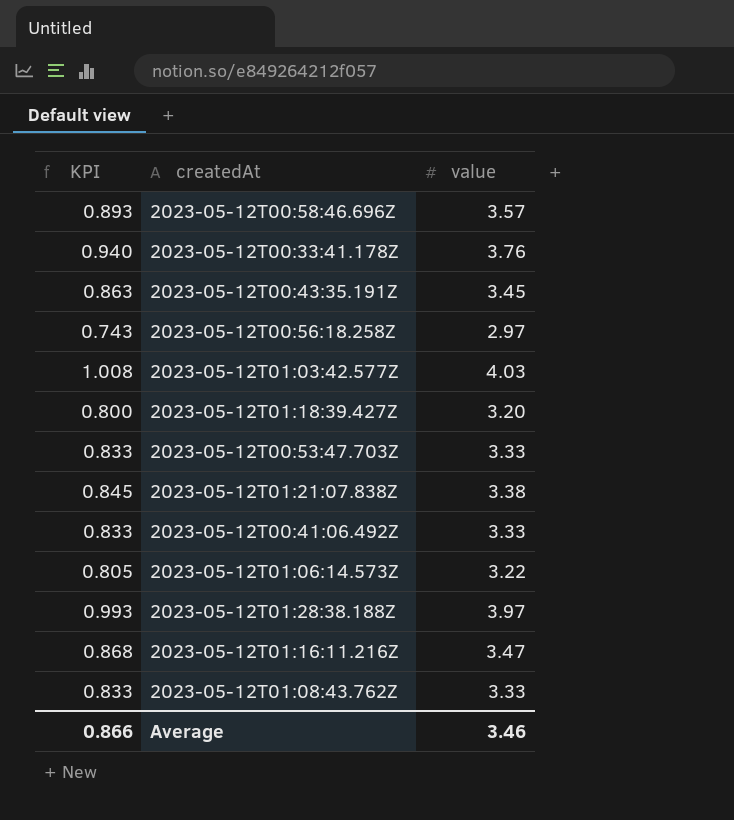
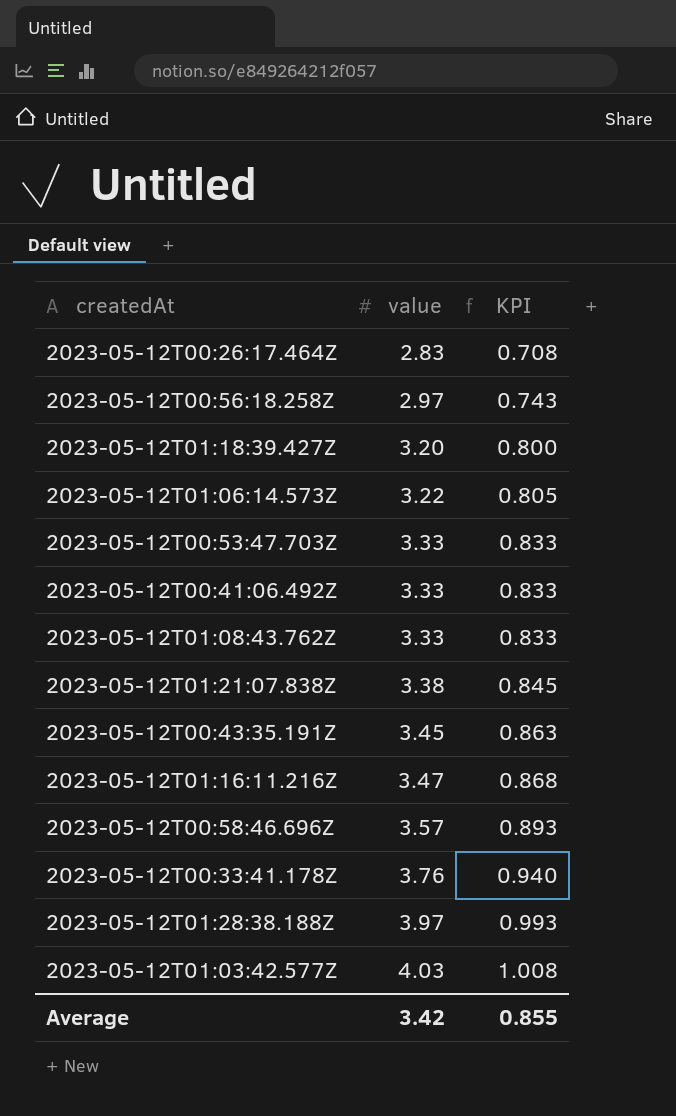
row order: none -> value ascending
column KPI | position: 1 -> 3
row 2023-05-12T00:26:17.464Z: none -> 2.83 | 0.708
Average | value: 3.46 -> 3.42
Average | KPI: 0.866 -> 0.855

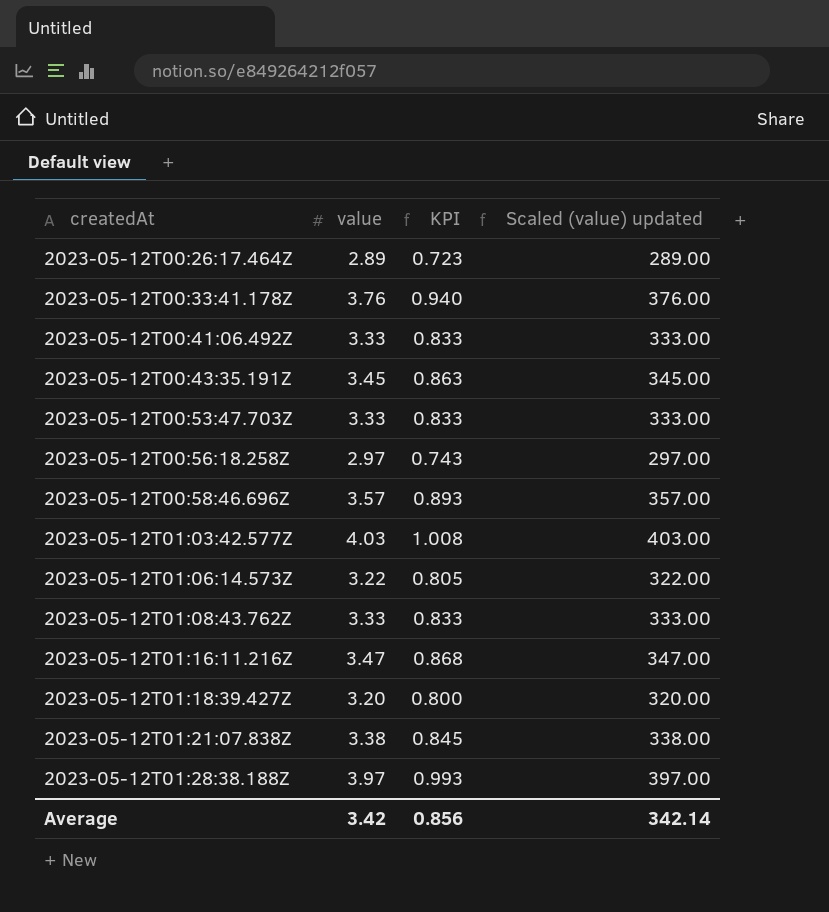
row order: value ascending -> createdAt ascending
column Scaled (value) updated | formula: none -> [value] * 100
2023-05-12T00:26:17.464Z | value: 2.83 -> 2.89
2023-05-12T00:26:17.464Z | KPI: 0.708 -> 0.723
Average | KPI: 0.855 -> 0.856

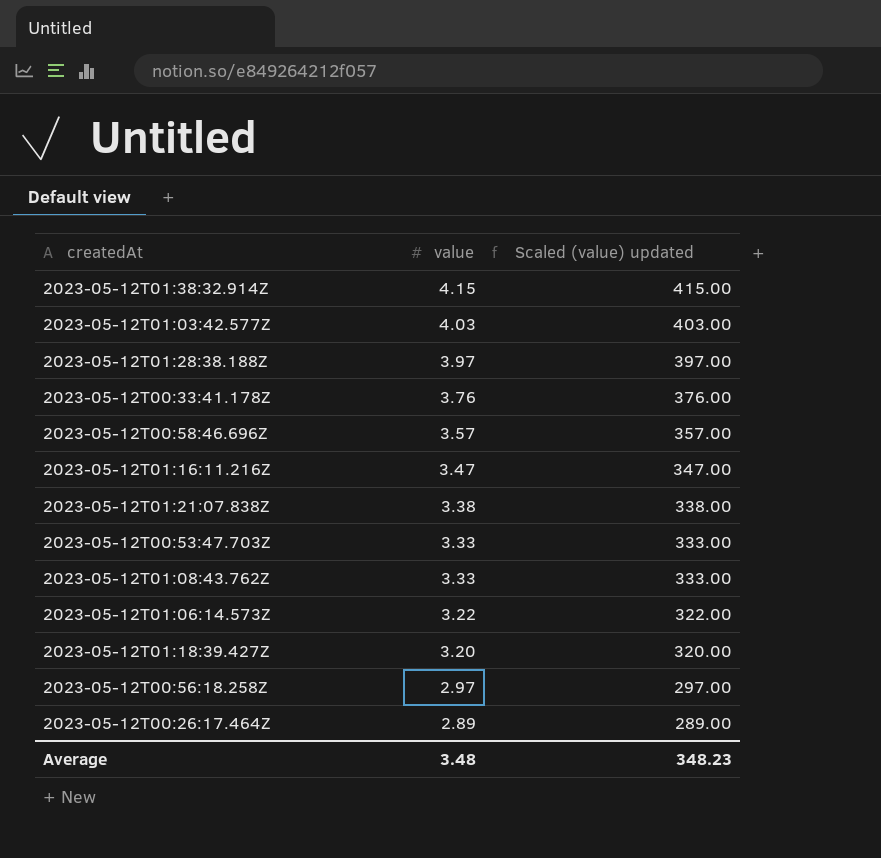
row order: createdAt ascending -> value descending
column KPI | formula: [value] * 0.25 -> none
row 2023-05-12T00:41:06.492Z: 3.33 | 0.833 | 333.00 -> none
row 2023-05-12T00:43:35.191Z: 3.45 | 0.863 | 345.00 -> none
row 2023-05-12T01:38:32.914Z: none -> 4.15 | 415.00
Average | value: 3.42 -> 3.48
Average | Scaled (value) updated: 342.14 -> 348.23

